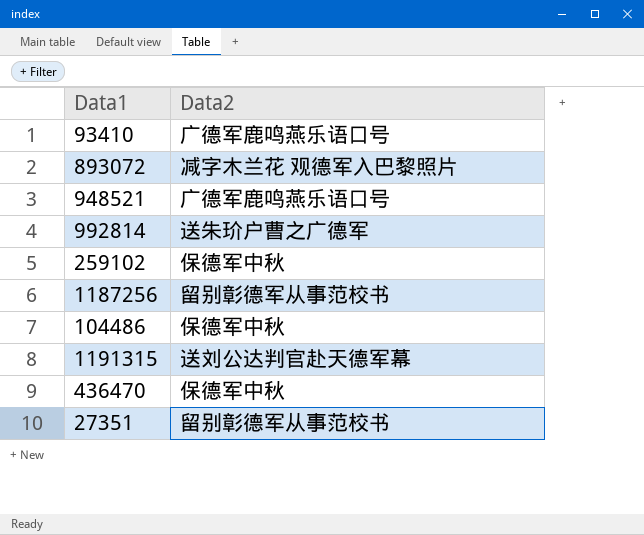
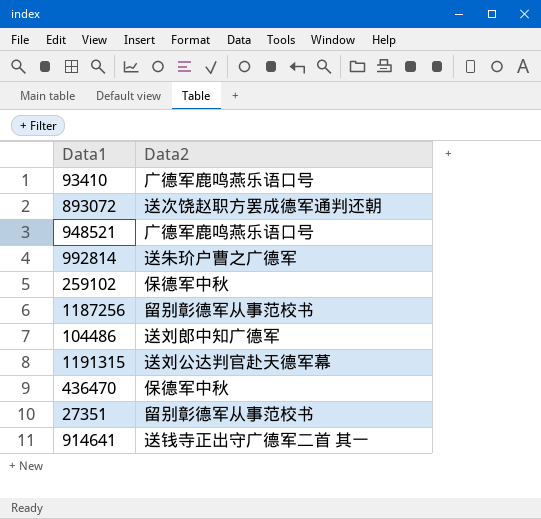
893072 | Data2: 减字木兰花 观德军入巴黎照片 -> 送次饶赵职方罢成德军通判还朝
104486 | Data2: 保德军中秋 -> 送刘郎中知广德军
row 914641: none -> 送钱寺正出守广德军二首 其一

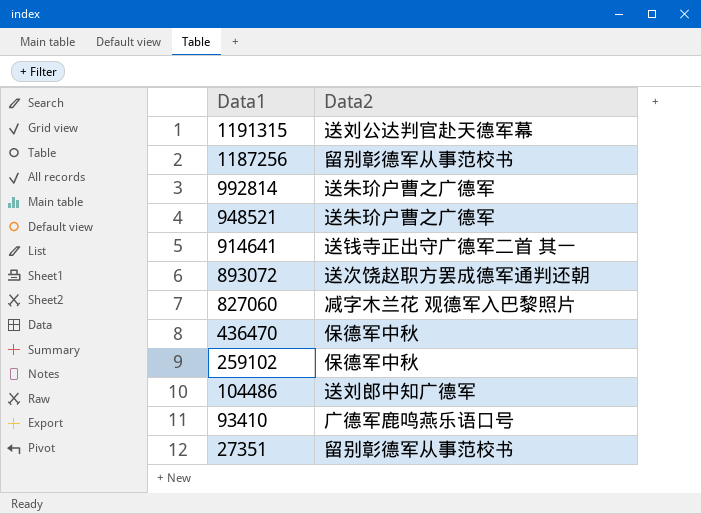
row order: none -> Data1 descending
948521 | Data2: 广德军鹿鸣燕乐语口号 -> 送朱玠户曹之广德军
row 827060: none -> 减字木兰花 观德军入巴黎照片

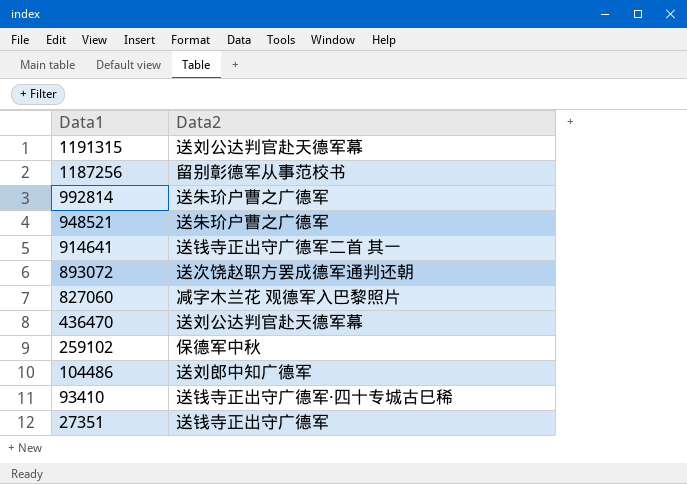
436470 | Data2: 保德军中秋 -> 送刘公达判官赴天德军幕
93410 | Data2: 广德军鹿鸣燕乐语口号 -> 送钱寺正出守广德军·四十专城古巳稀
27351 | Data2: 留别彰德军从事范校书 -> 送钱寺正出守广德军

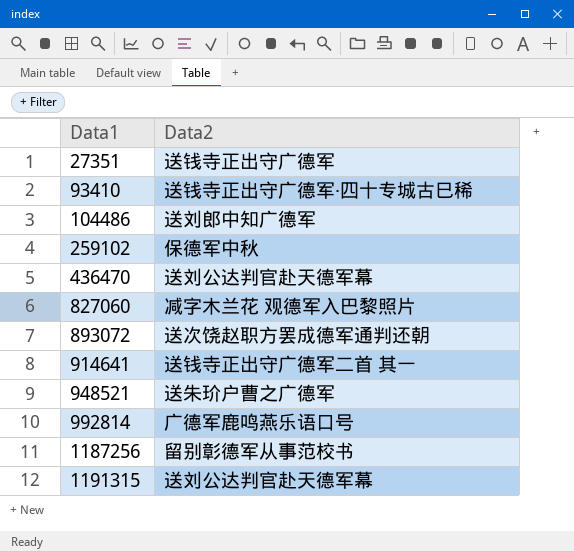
row order: Data1 descending -> Data1 ascending
992814 | Data2: 送朱玠户曹之广德军 -> 广德军鹿鸣燕乐语口号

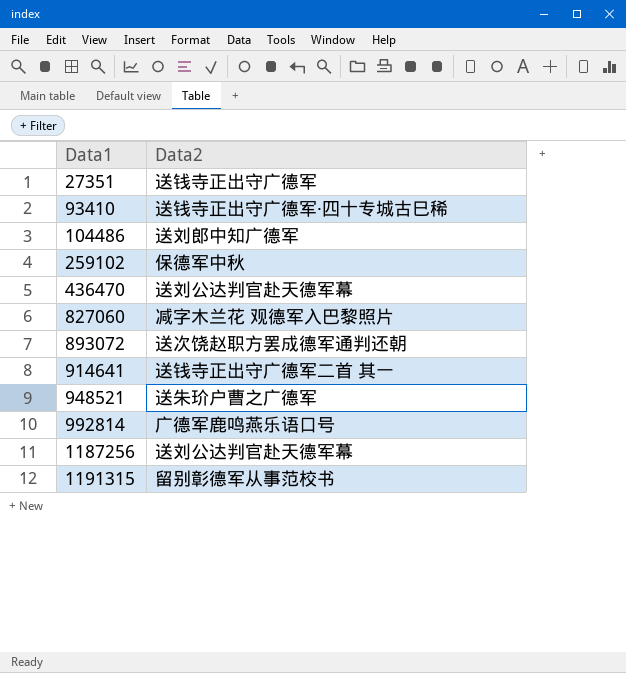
1187256 | Data2: 留别彰德军从事范校书 -> 送刘公达判官赴天德军幕
1191315 | Data2: 送刘公达判官赴天德军幕 -> 留别彰德军从事范校书

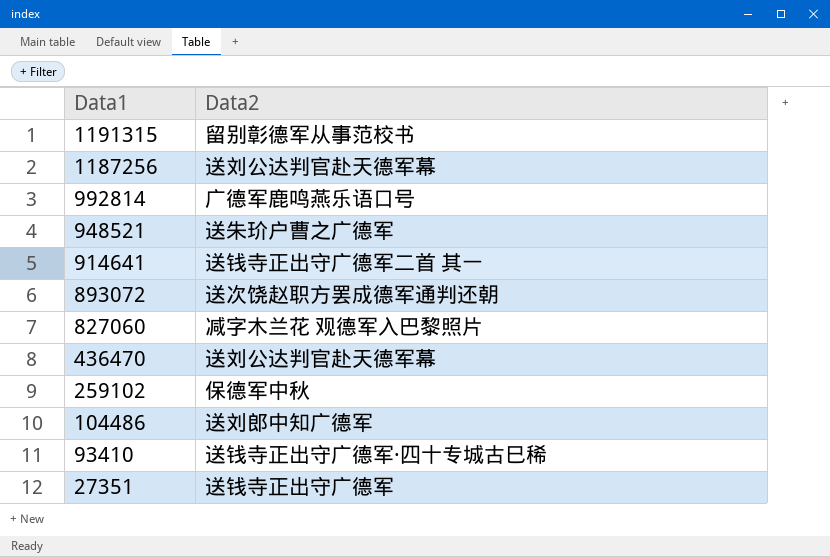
row order: Data1 ascending -> Data1 descending

